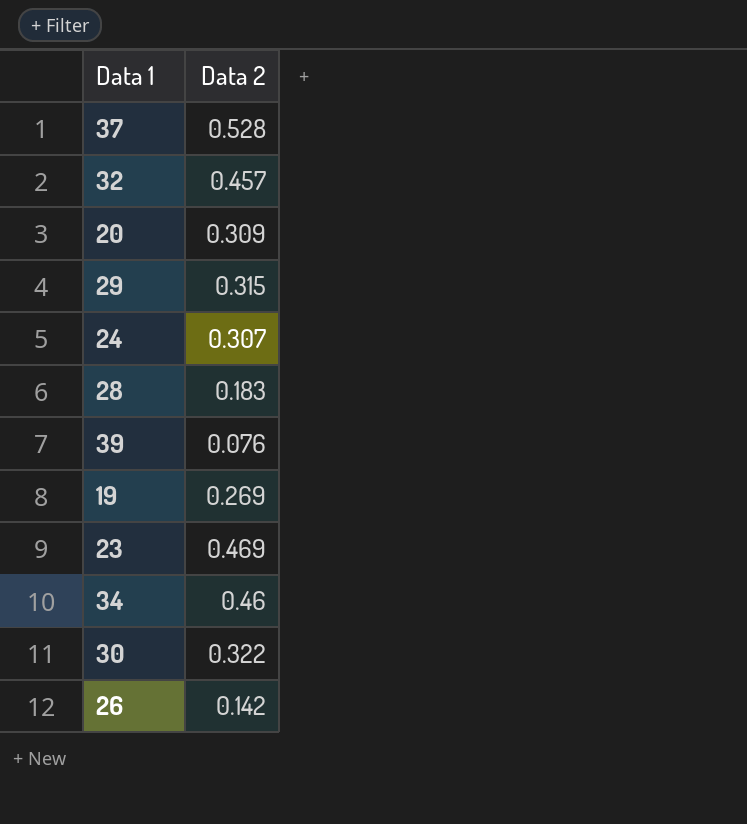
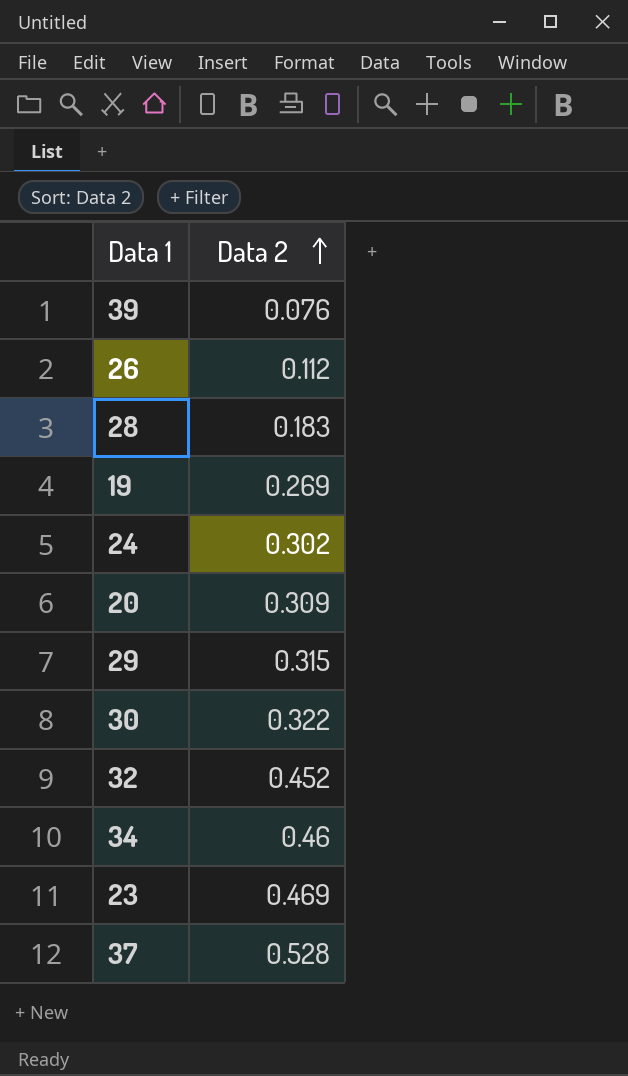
row order: none -> Data 2 ascending
26 | Data 2: 0.142 -> 0.112
24 | Data 2: 0.307 -> 0.302
32 | Data 2: 0.457 -> 0.452

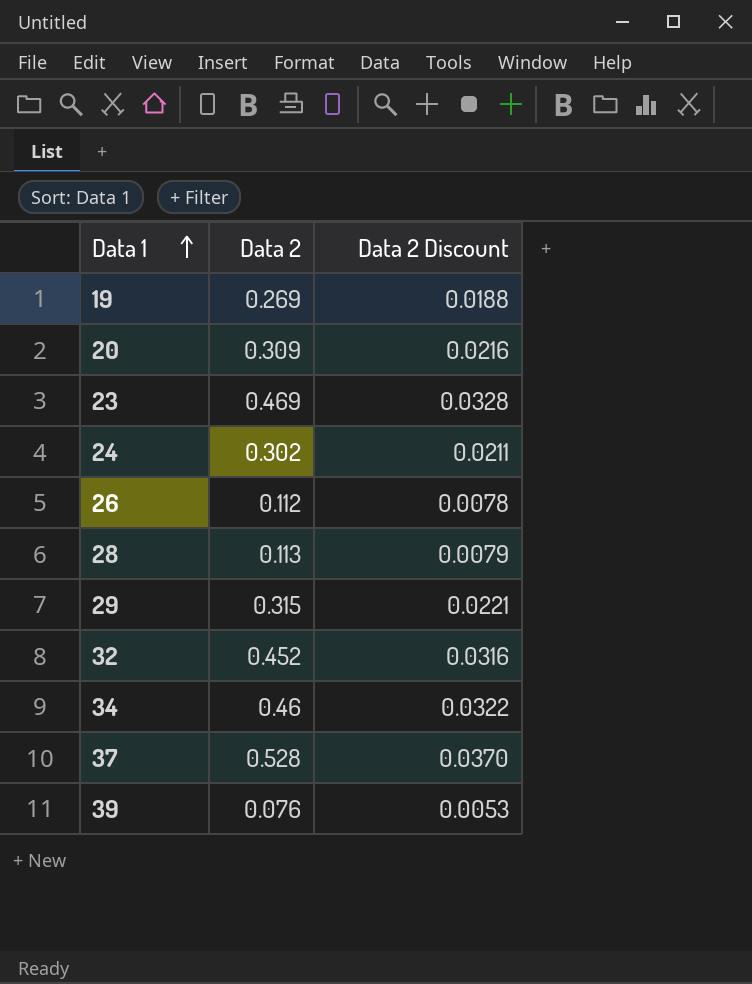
row order: Data 2 ascending -> Data 1 ascending
column Data 2 Discount | formula: none -> [Data 2] * 0.07
row 30: 0.322 -> none
28 | Data 2: 0.183 -> 0.113

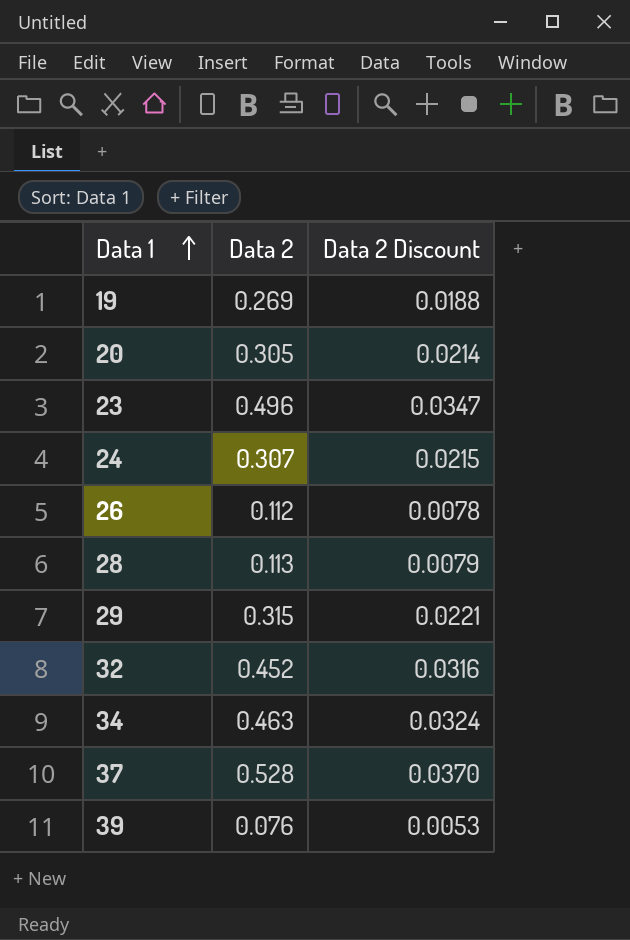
20 | Data 2: 0.309 -> 0.305
20 | Data 2 Discount: 0.0216 -> 0.0214
23 | Data 2: 0.469 -> 0.496
23 | Data 2 Discount: 0.0328 -> 0.0347
24 | Data 2: 0.302 -> 0.307
24 | Data 2 Discount: 0.0211 -> 0.0215
34 | Data 2: 0.46 -> 0.463
34 | Data 2 Discount: 0.0322 -> 0.0324

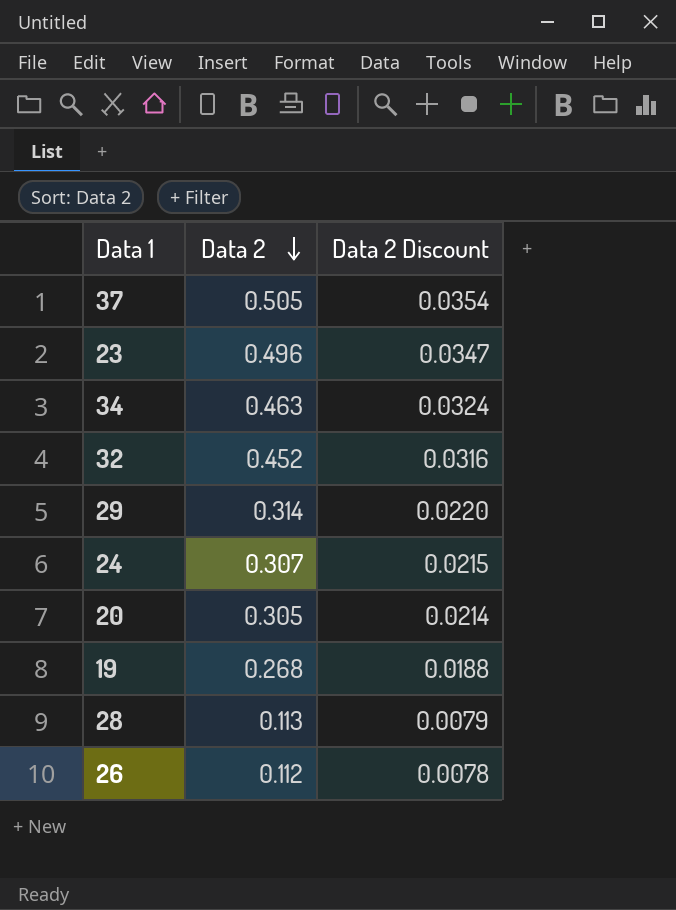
row order: Data 1 ascending -> Data 2 descending
row 39: 0.076 | 0.0053 -> none
37 | Data 2: 0.528 -> 0.505
37 | Data 2 Discount: 0.0370 -> 0.0354
29 | Data 2: 0.315 -> 0.314
29 | Data 2 Discount: 0.0221 -> 0.0220
19 | Data 2: 0.269 -> 0.268

